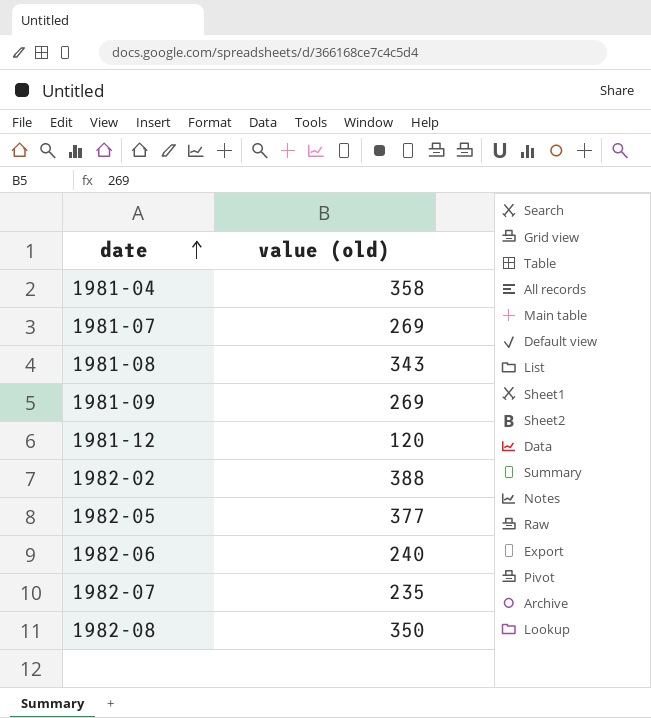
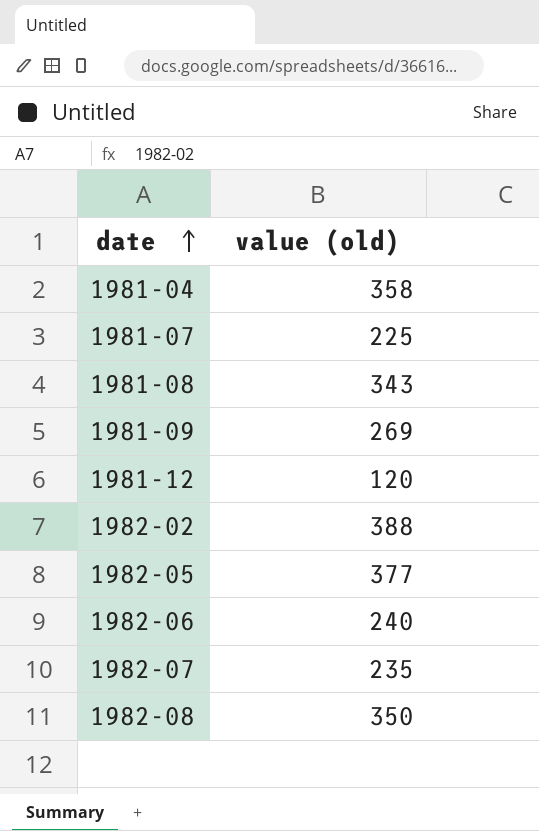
1981-07 | value (old): 269 -> 225

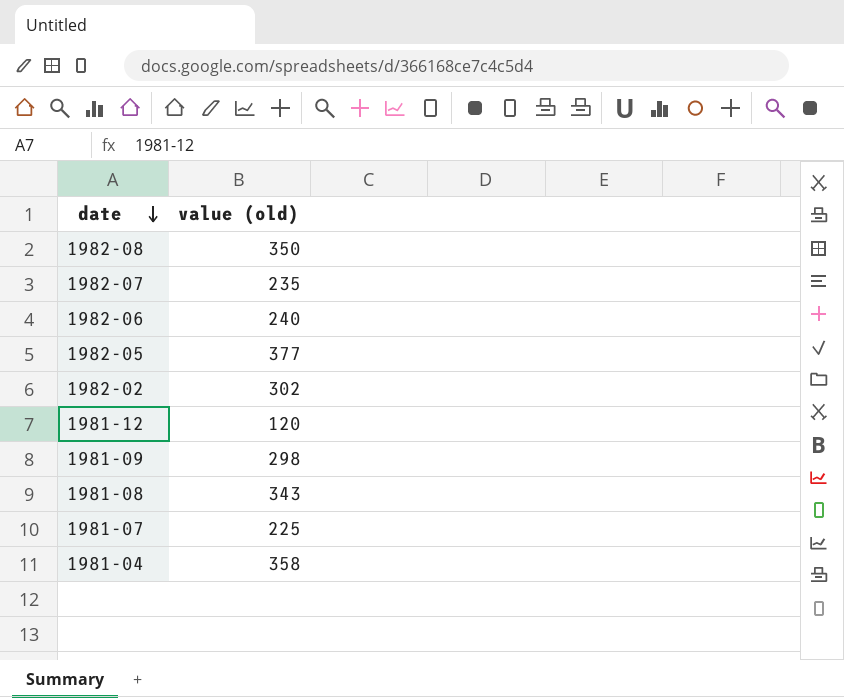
row order: date ascending -> date descending
1982-02 | value (old): 388 -> 302
1981-09 | value (old): 269 -> 298

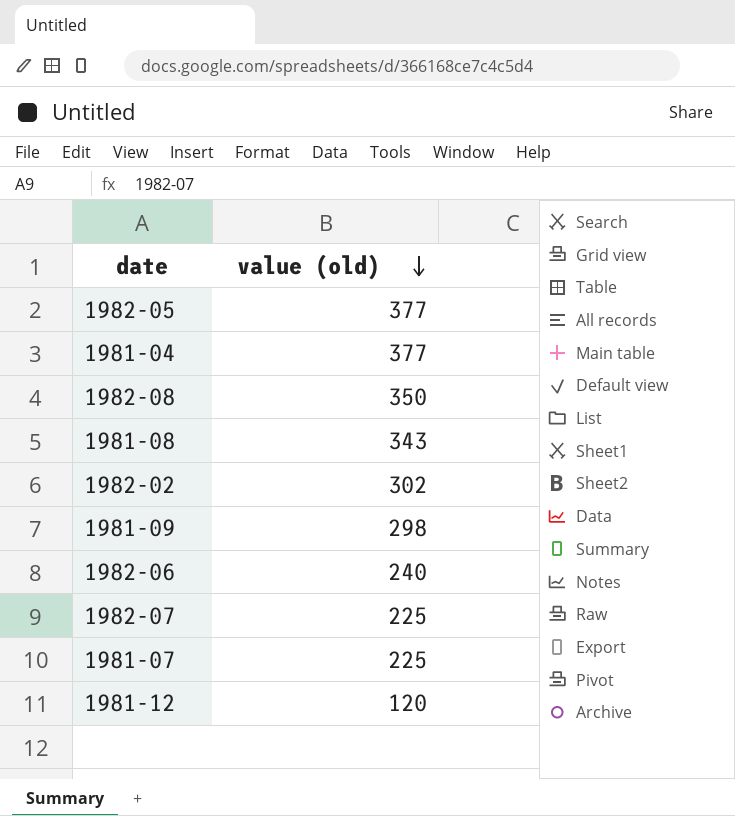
row order: date descending -> value (old) descending
1981-04 | value (old): 358 -> 377
1982-07 | value (old): 235 -> 225

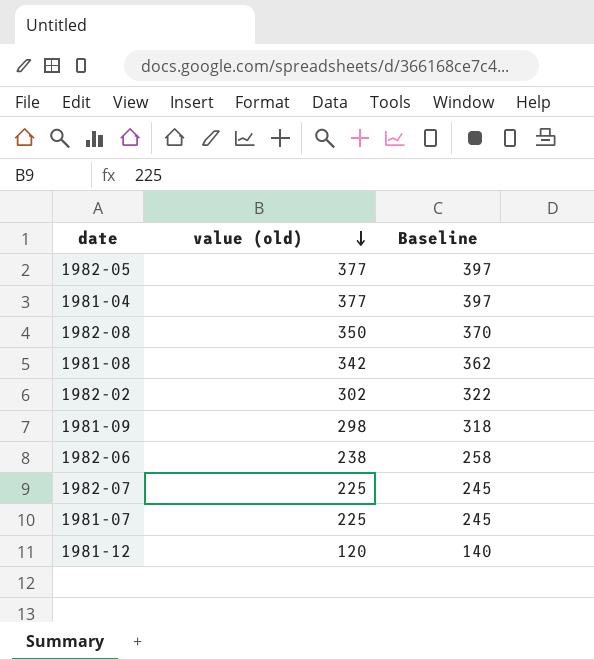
column Baseline | formula: none -> [value (old)] + 20
1981-08 | value (old): 343 -> 342
1982-06 | value (old): 240 -> 238

